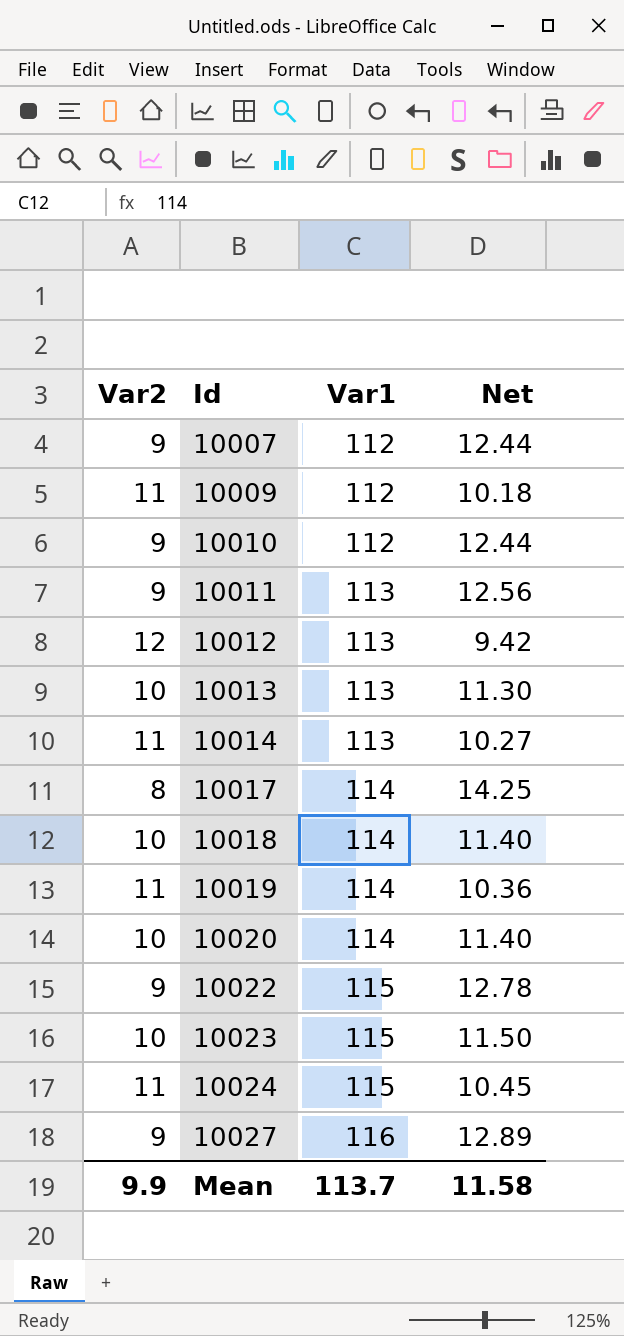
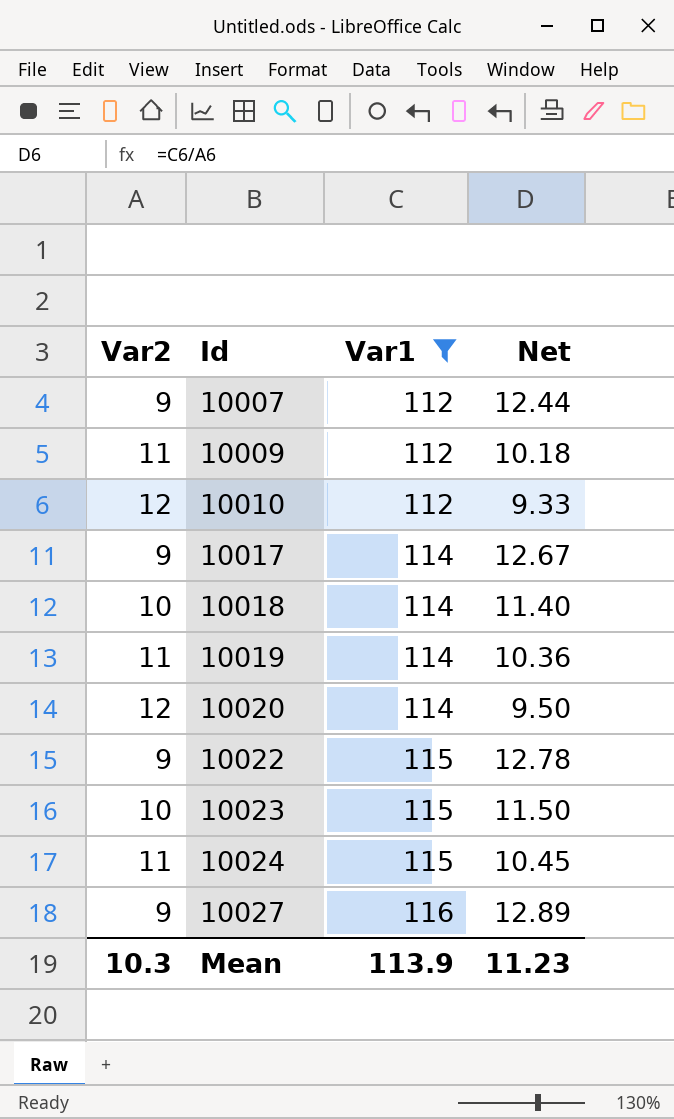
filter: none -> Var1 != 113
10010 | Var2: 9 -> 12
10010 | Net: 12.44 -> 9.33
10017 | Var2: 8 -> 9
10017 | Net: 14.25 -> 12.67
10020 | Var2: 10 -> 12
10020 | Net: 11.40 -> 9.50
Mean | Var2: 9.9 -> 10.3
Mean | Var1: 113.7 -> 113.9
Mean | Net: 11.58 -> 11.23

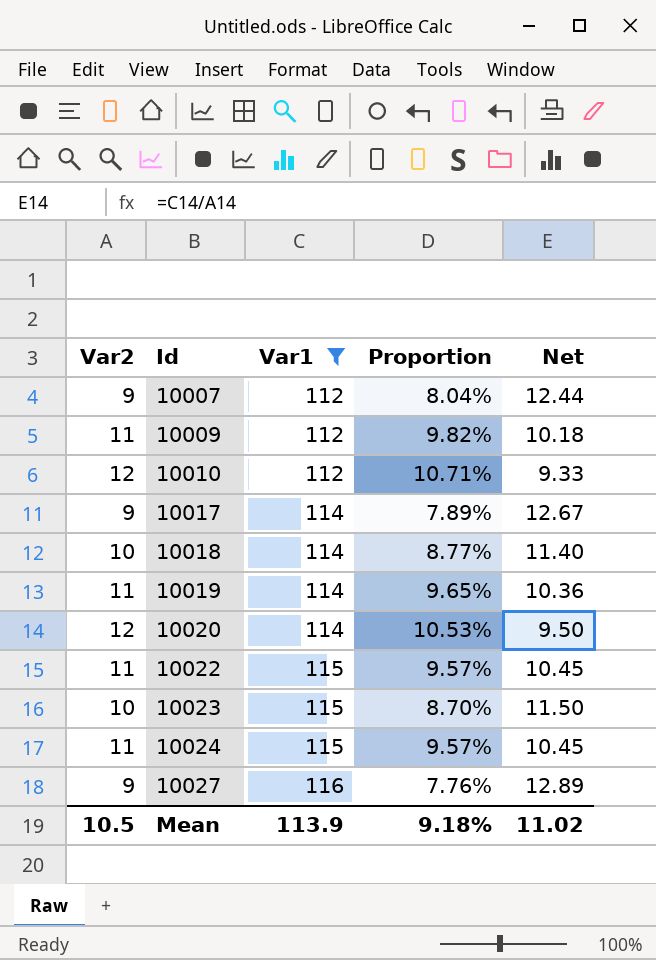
column Proportion | formula: none -> [Var2] / [Var1]
10022 | Var2: 9 -> 11
10022 | Net: 12.78 -> 10.45
Mean | Var2: 10.3 -> 10.5
Mean | Net: 11.23 -> 11.02

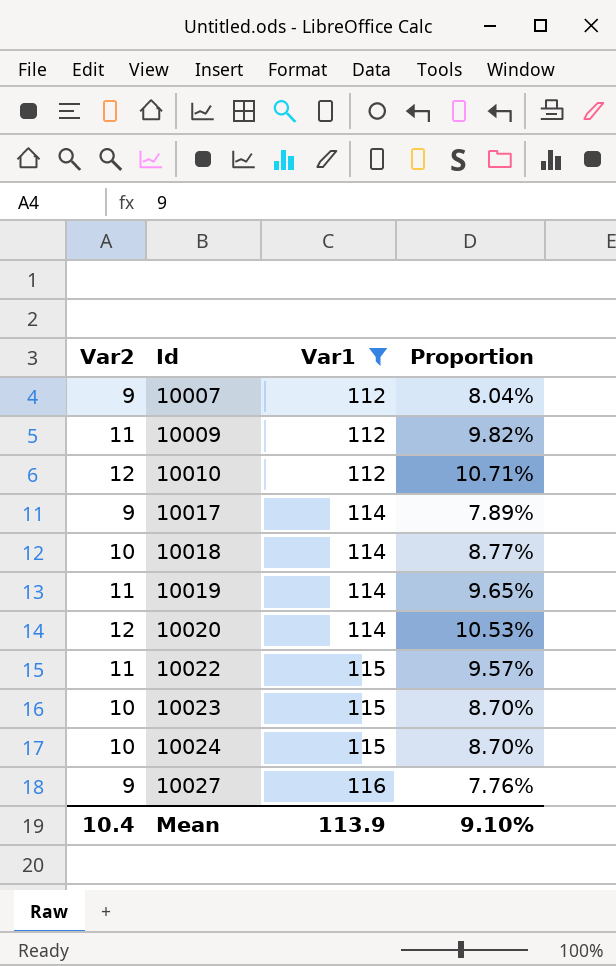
column Net | formula: [Var1] / [Var2] -> none
10024 | Var2: 11 -> 10
10024 | Proportion: 9.57% -> 8.70%
Mean | Var2: 10.5 -> 10.4
Mean | Proportion: 9.18% -> 9.10%

